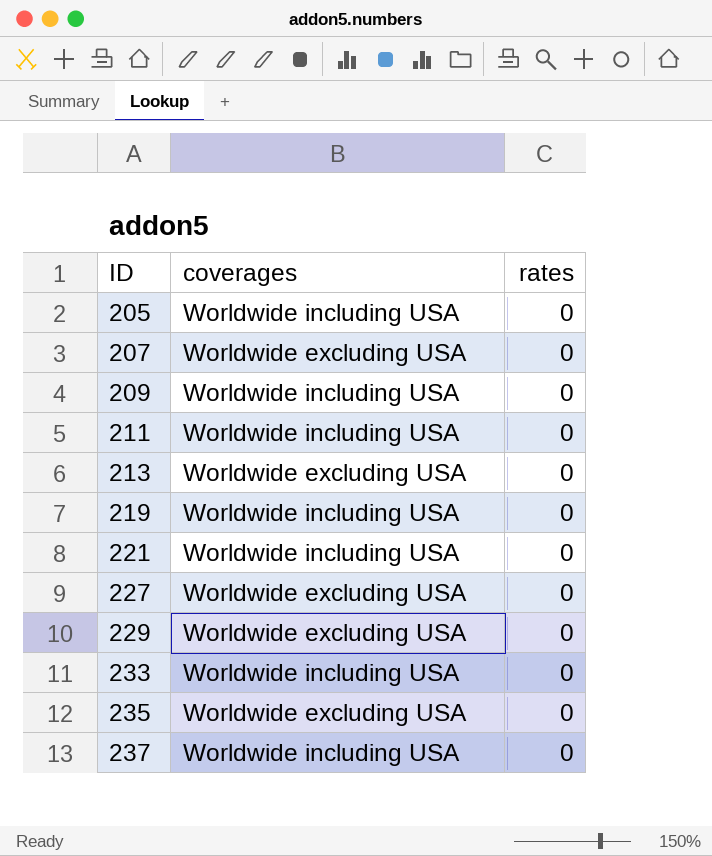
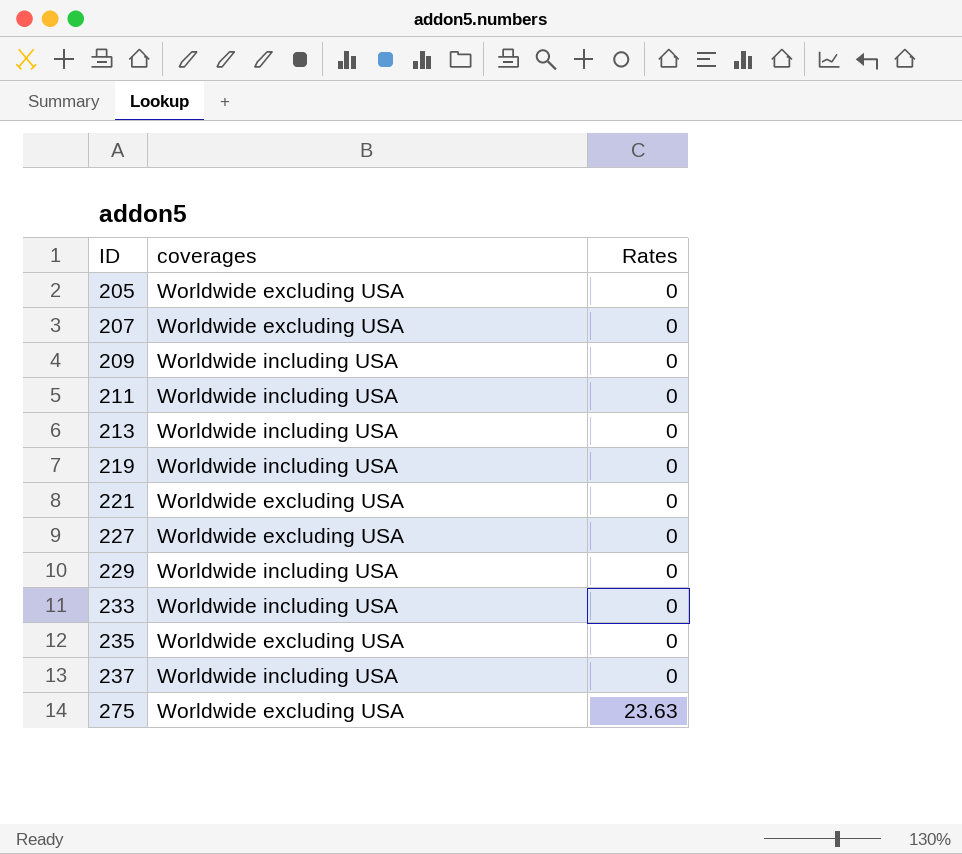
column name: rates -> Rates
205 | coverages: Worldwide including USA -> Worldwide excluding USA
213 | coverages: Worldwide excluding USA -> Worldwide including USA
221 | coverages: Worldwide including USA -> Worldwide excluding USA
229 | coverages: Worldwide excluding USA -> Worldwide including USA
row 275: none -> Worldwide excluding USA | 23.63

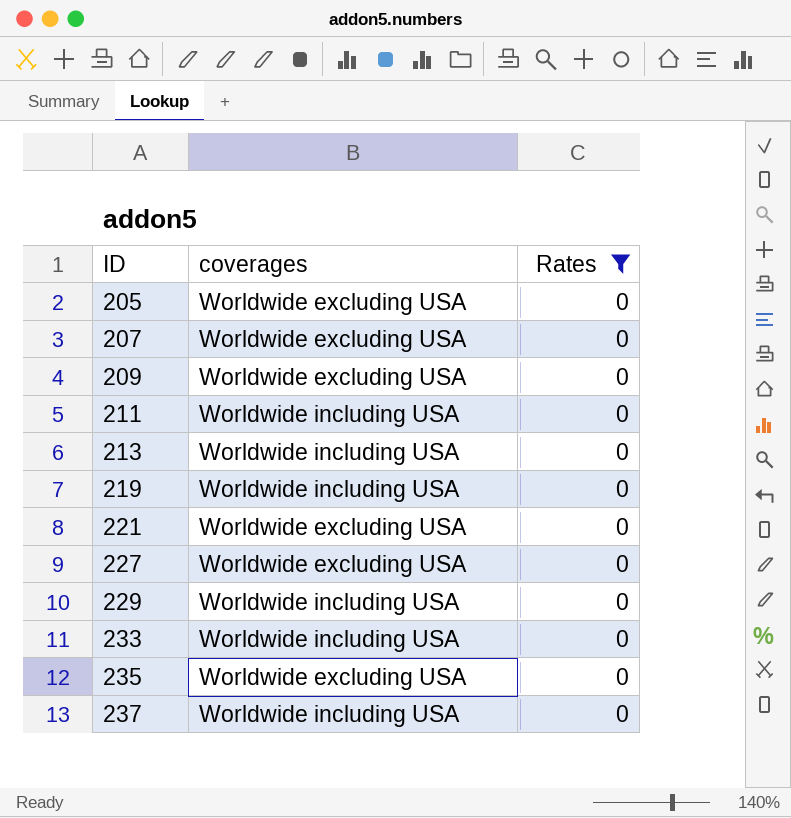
filter: none -> Rates = 0
209 | coverages: Worldwide including USA -> Worldwide excluding USA

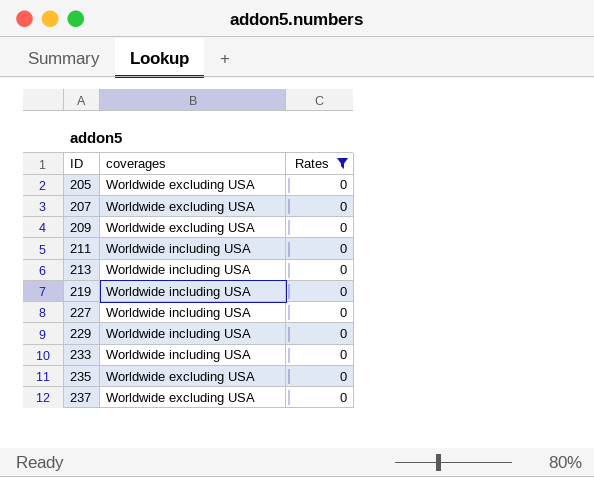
row 221: Worldwide excluding USA | 0 -> none
227 | coverages: Worldwide excluding USA -> Worldwide including USA
237 | coverages: Worldwide including USA -> Worldwide excluding USA

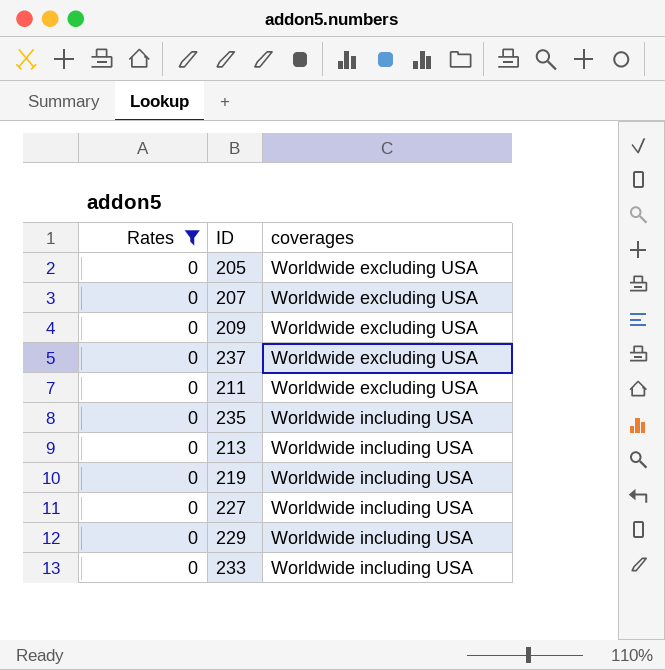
row order: ID ascending -> coverages ascending
column Rates | position: 3 -> 1
211 | coverages: Worldwide including USA -> Worldwide excluding USA
235 | coverages: Worldwide excluding USA -> Worldwide including USA

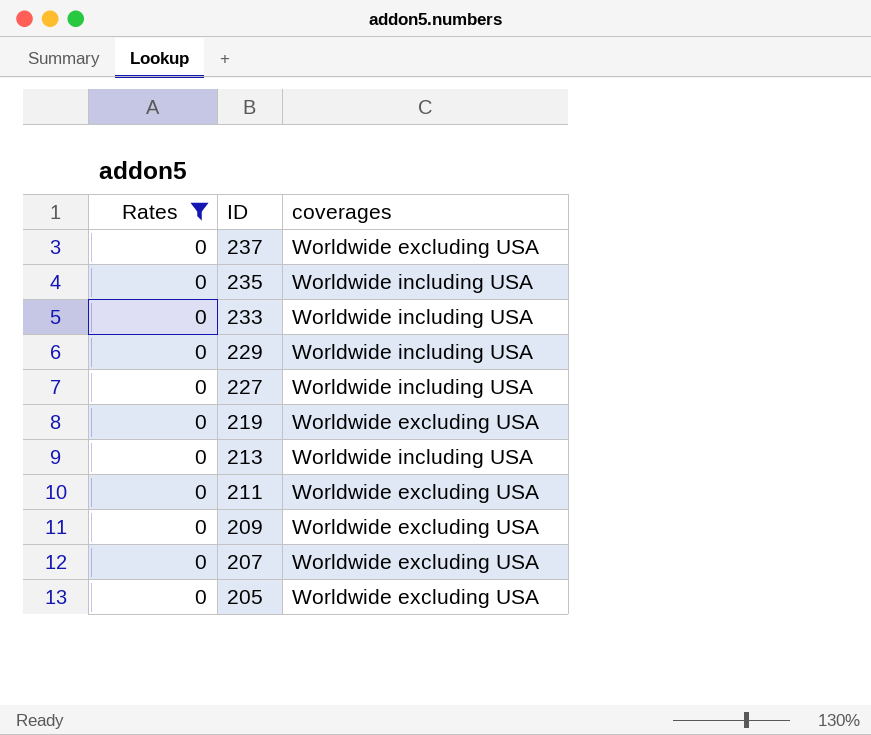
row order: coverages ascending -> ID descending
219 | coverages: Worldwide including USA -> Worldwide excluding USA

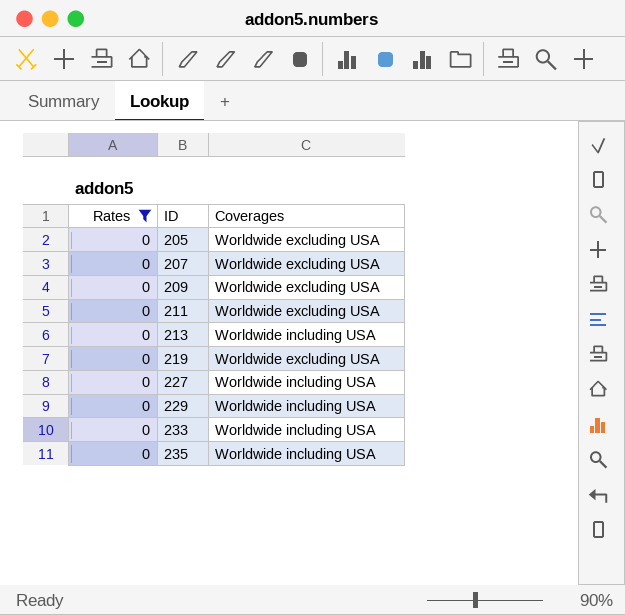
row order: ID descending -> ID ascending
column name: coverages -> Coverages
row 237: 0 | Worldwide excluding USA -> none

